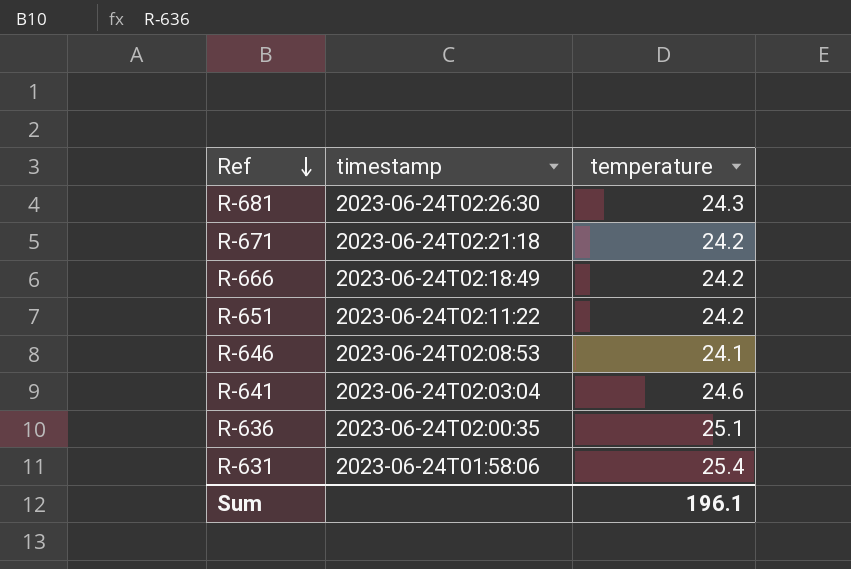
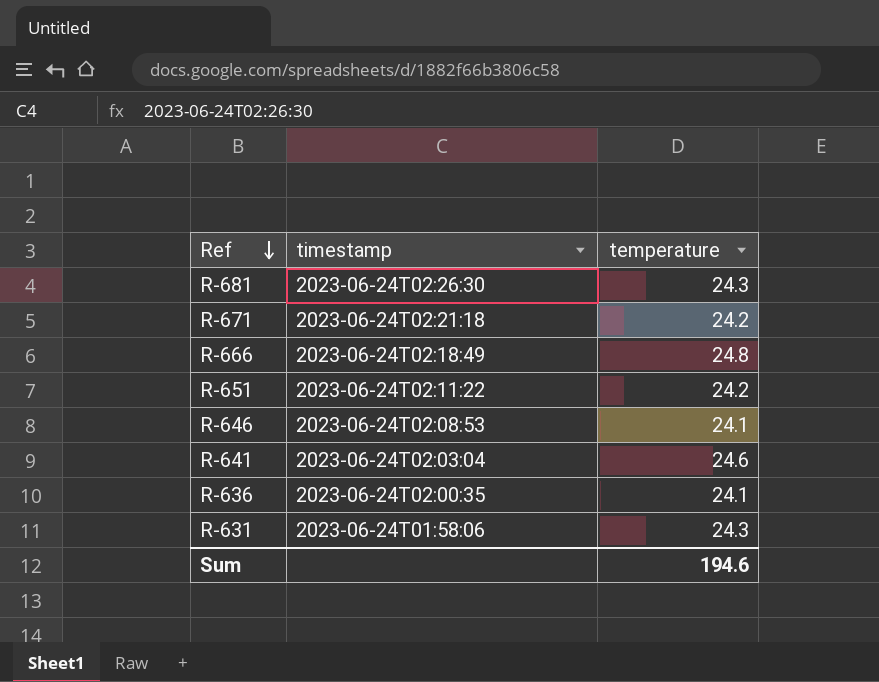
R-666 | temperature: 24.2 -> 24.8
R-636 | temperature: 25.1 -> 24.1
R-631 | temperature: 25.4 -> 24.3
Sum | temperature: 196.1 -> 194.6

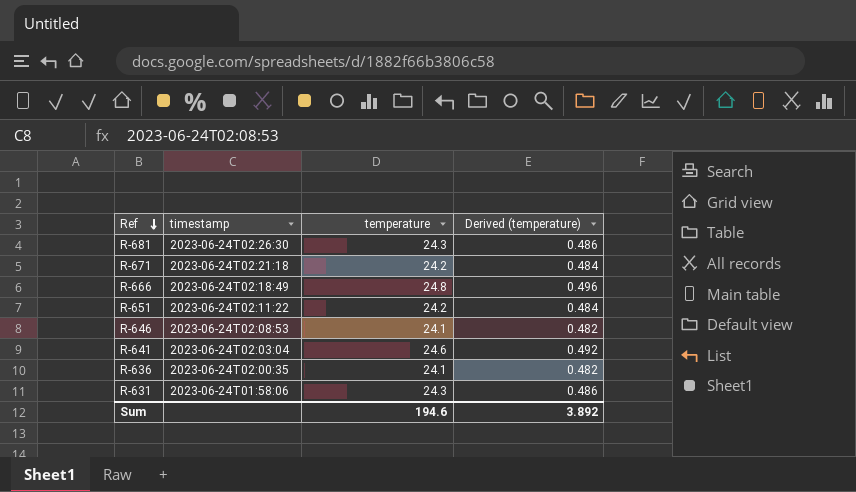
column Derived (temperature) | formula: none -> [temperature] * 0.02

